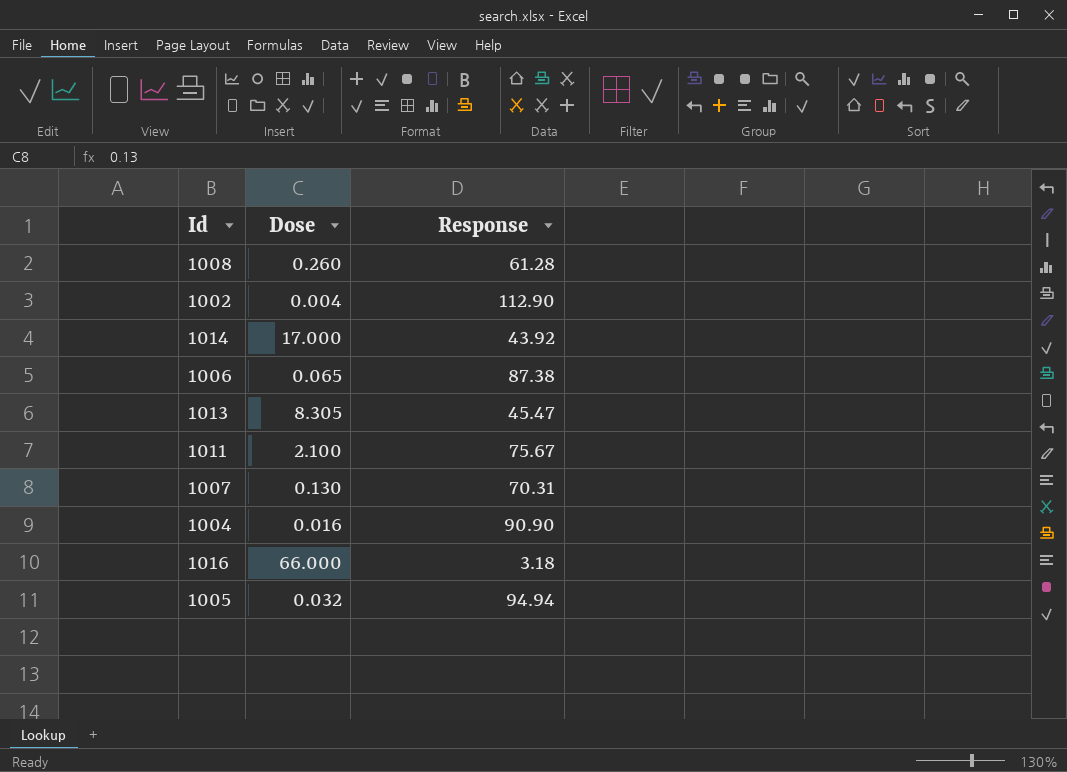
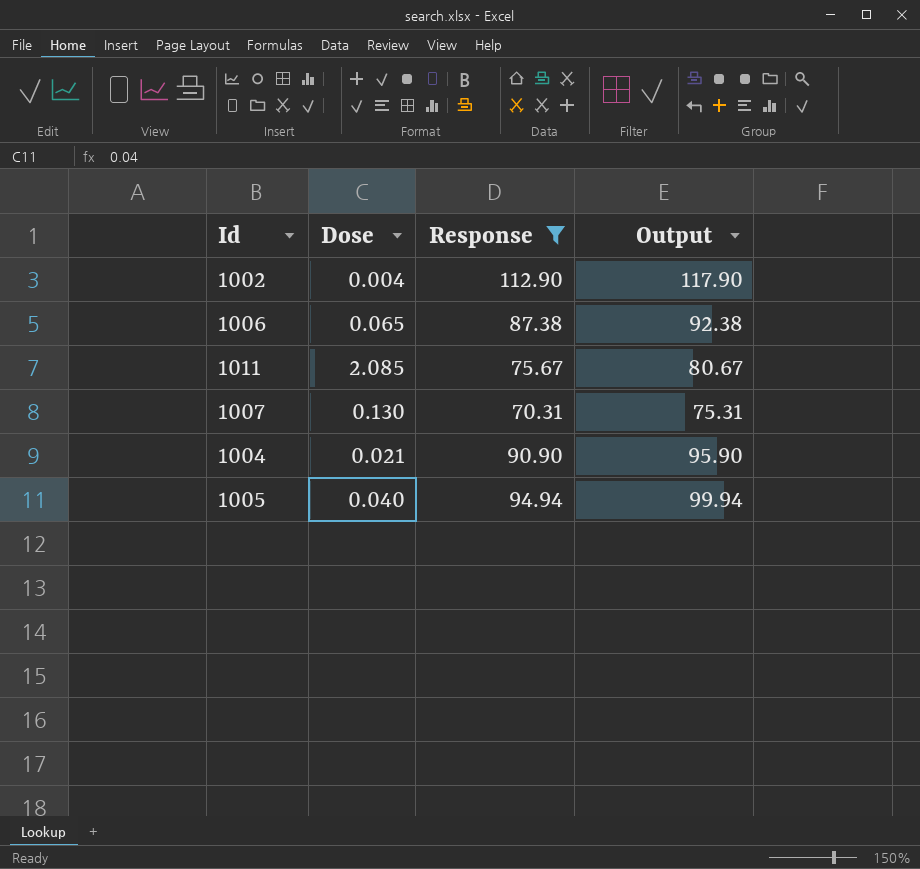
filter: none -> Response >= 70.31
column Output | formula: none -> [Response] + 5
1011 | Dose: 2.100 -> 2.085
1004 | Dose: 0.016 -> 0.021
1005 | Dose: 0.032 -> 0.040

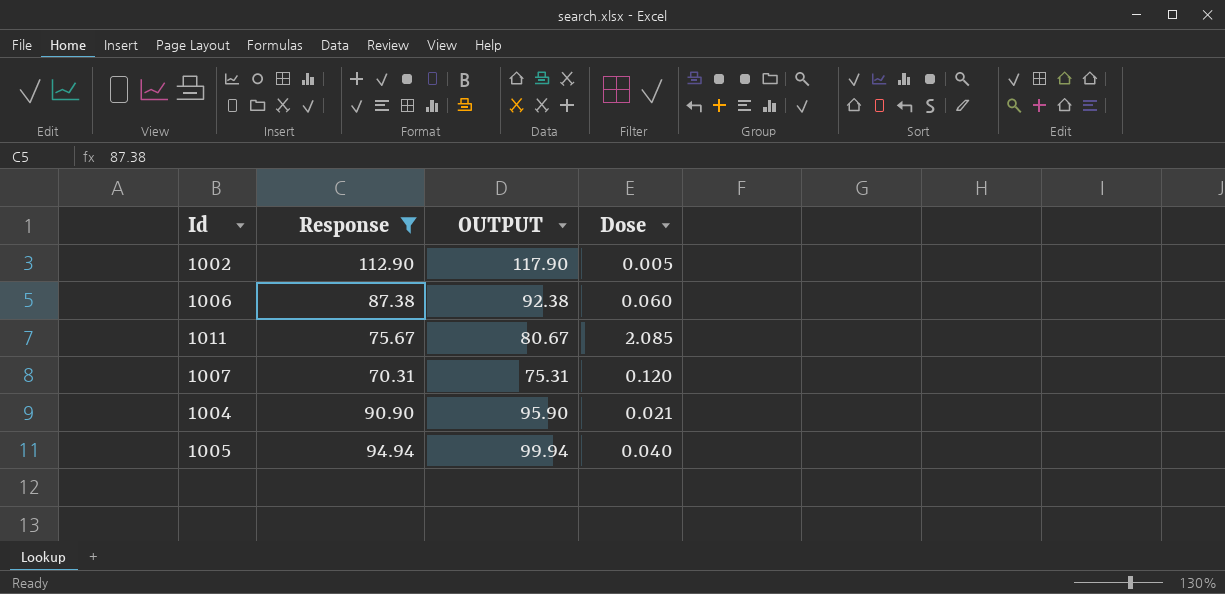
column name: Output -> OUTPUT
column Dose | position: 2 -> 4
1002 | Dose: 0.004 -> 0.005
1006 | Dose: 0.065 -> 0.060
1007 | Dose: 0.130 -> 0.120

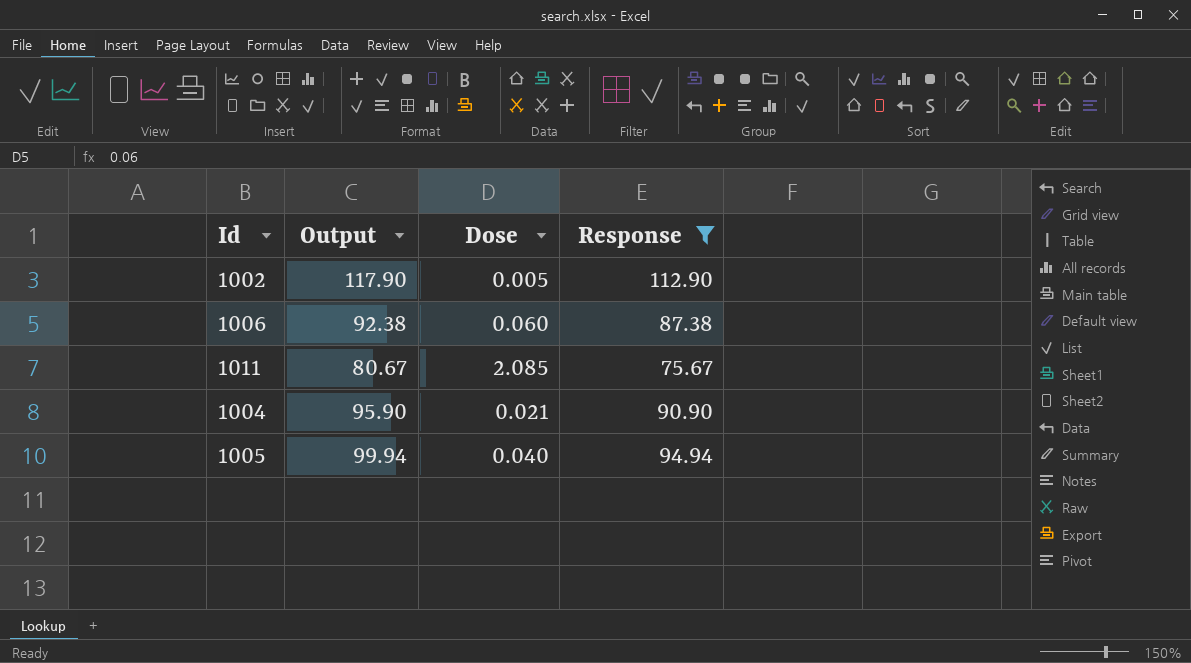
column name: OUTPUT -> Output
column Response | position: 2 -> 4
row 1007: 70.31 | 75.31 | 0.120 -> none

